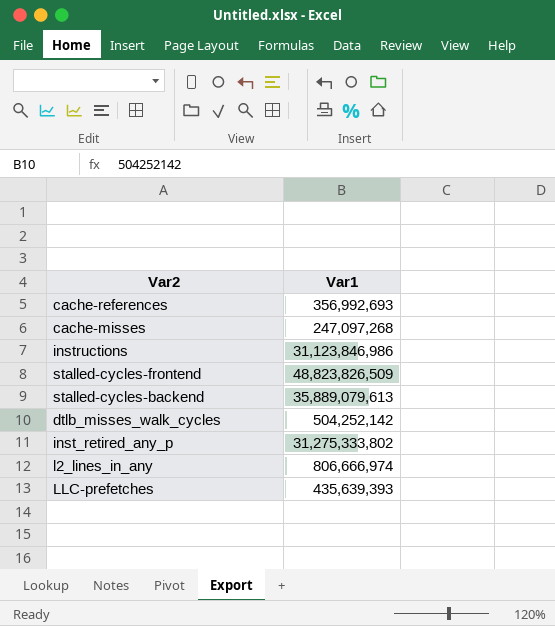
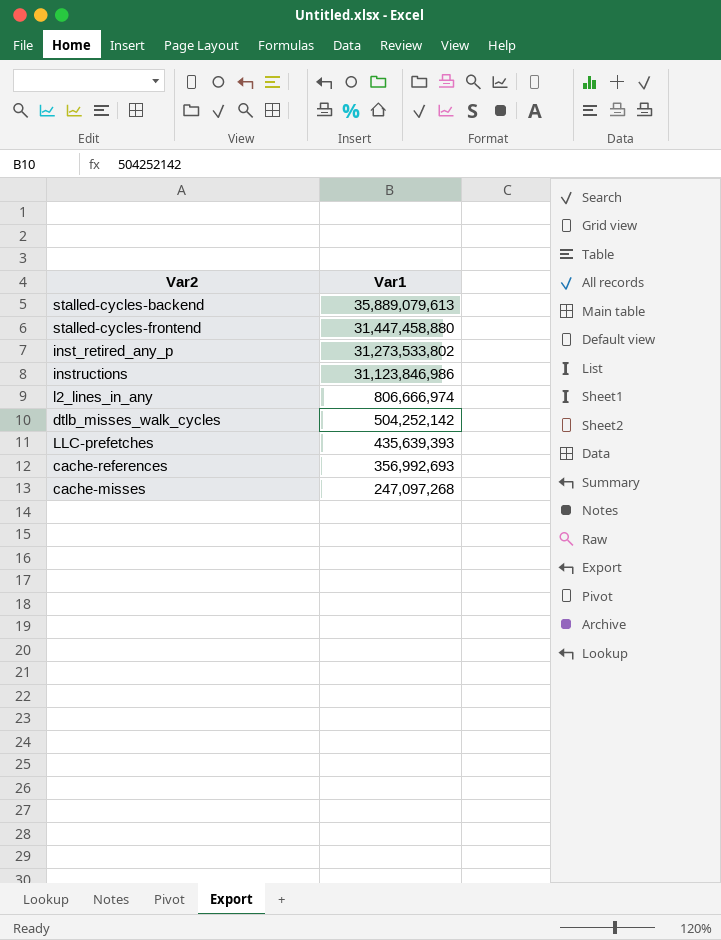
row order: none -> Var1 descending
stalled-cycles-frontend | Var1: 48,823,826,509 -> 31,447,458,880
inst_retired_any_p | Var1: 31,275,333,802 -> 31,273,533,802

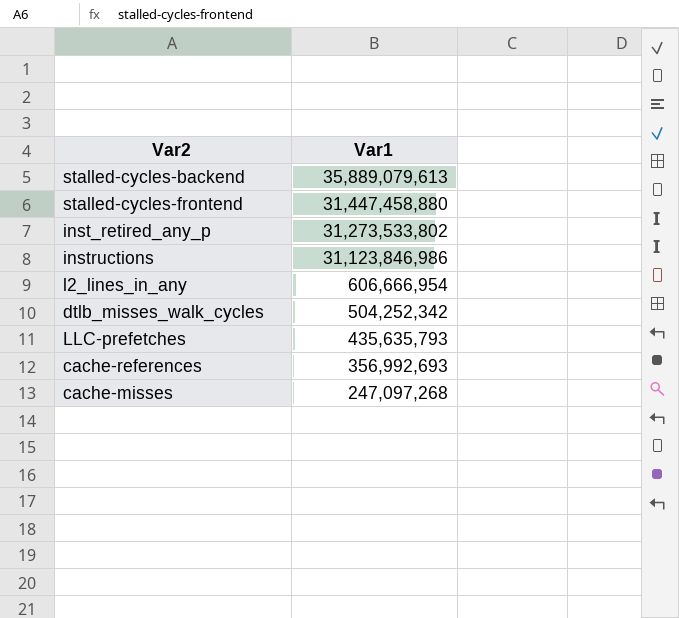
l2_lines_in_any | Var1: 806,666,974 -> 606,666,954
dtlb_misses_walk_cycles | Var1: 504,252,142 -> 504,252,342
LLC-prefetches | Var1: 435,639,393 -> 435,635,793

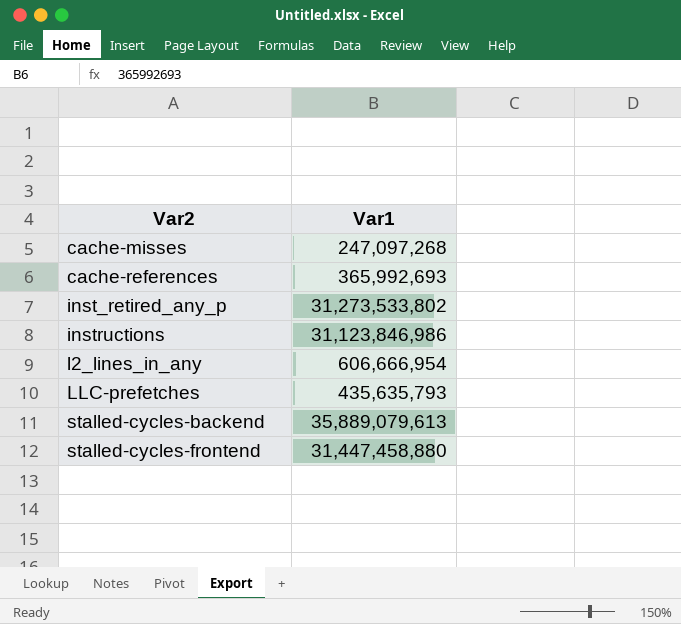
row order: Var1 descending -> Var2 ascending
row dtlb_misses_walk_cycles: 504,252,342 -> none
cache-references | Var1: 356,992,693 -> 365,992,693

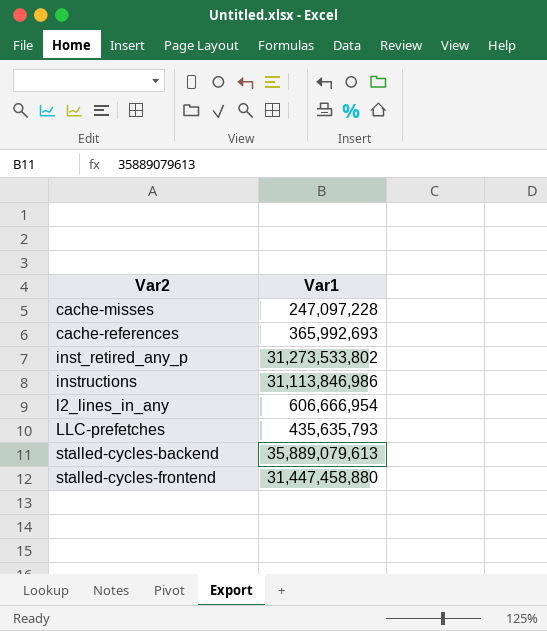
cache-misses | Var1: 247,097,268 -> 247,097,228
instructions | Var1: 31,123,846,986 -> 31,113,846,986

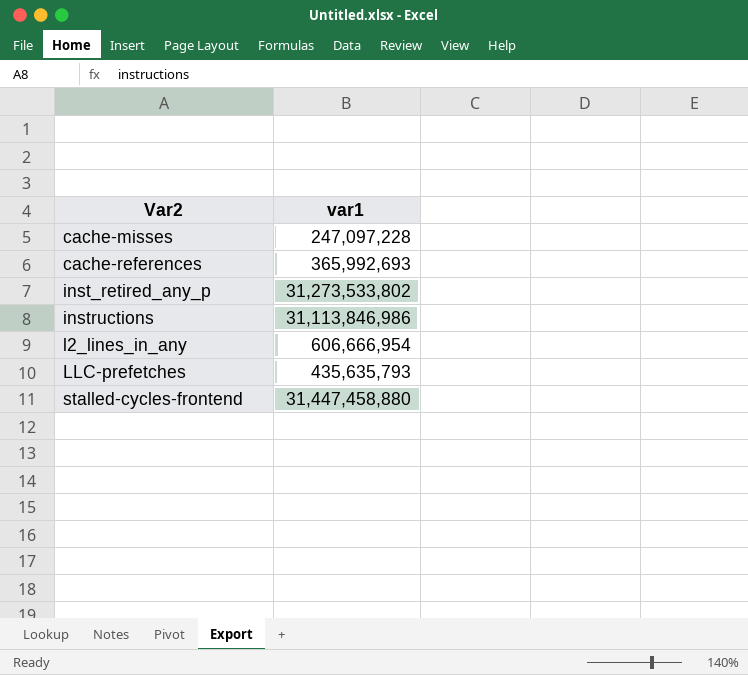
column name: Var1 -> var1
row stalled-cycles-backend: 35,889,079,613 -> none

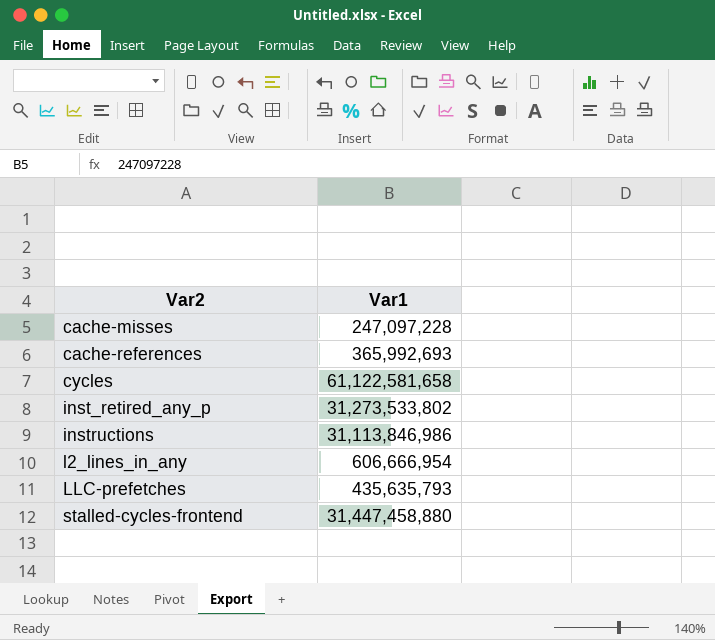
column name: var1 -> Var1
row cycles: none -> 61,122,581,658

